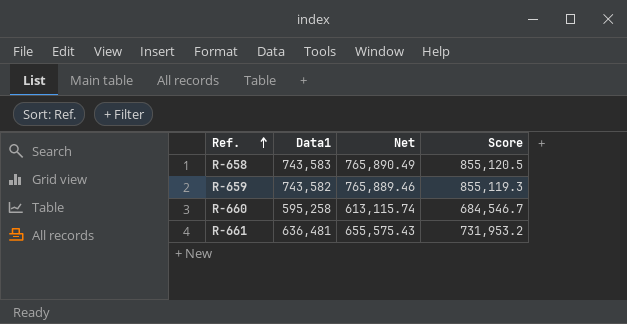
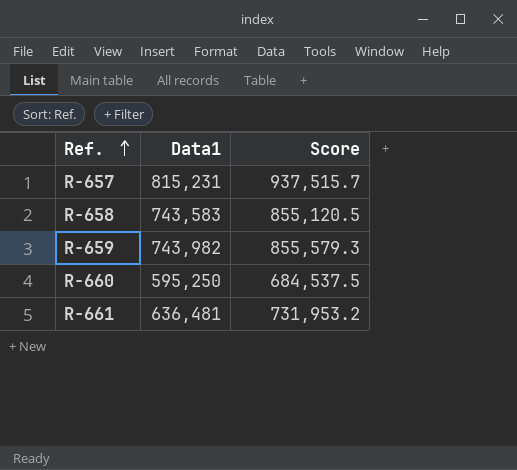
column Net | formula: [Data1] * 1.03 -> none
row R-657: none -> 815,231 | 937,515.7
R-659 | Data1: 743,582 -> 743,982
R-659 | Score: 855,119.3 -> 855,579.3
R-660 | Data1: 595,258 -> 595,250
R-660 | Score: 684,546.7 -> 684,537.5

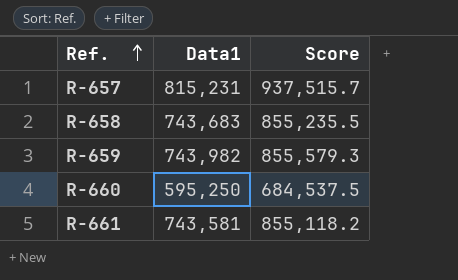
R-658 | Data1: 743,583 -> 743,683
R-658 | Score: 855,120.5 -> 855,235.5
R-661 | Data1: 636,481 -> 743,581
R-661 | Score: 731,953.2 -> 855,118.2

